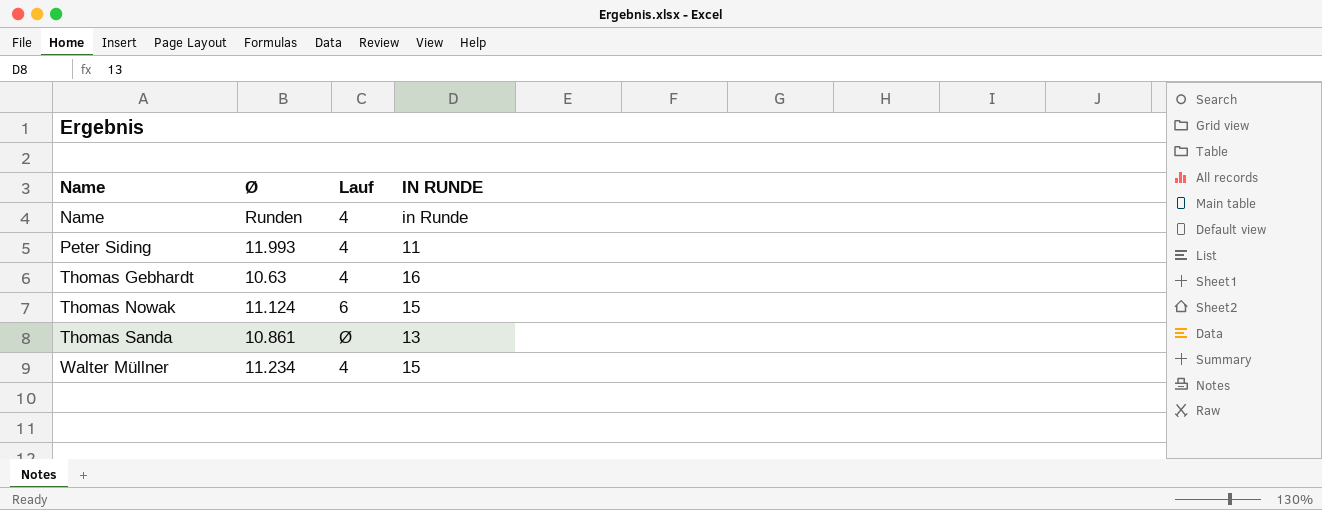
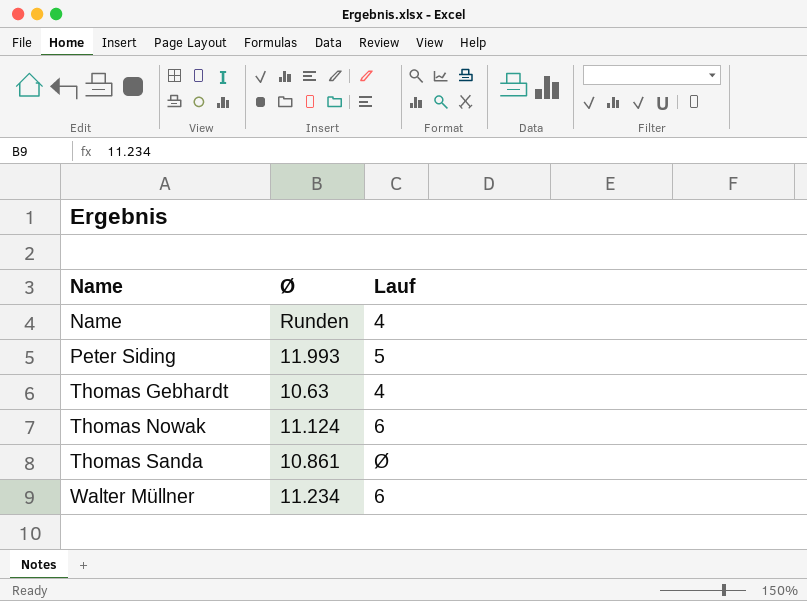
column IN RUNDE | position: 4 -> none
Peter Siding | Lauf: 4 -> 5
Walter Müllner | Lauf: 4 -> 6

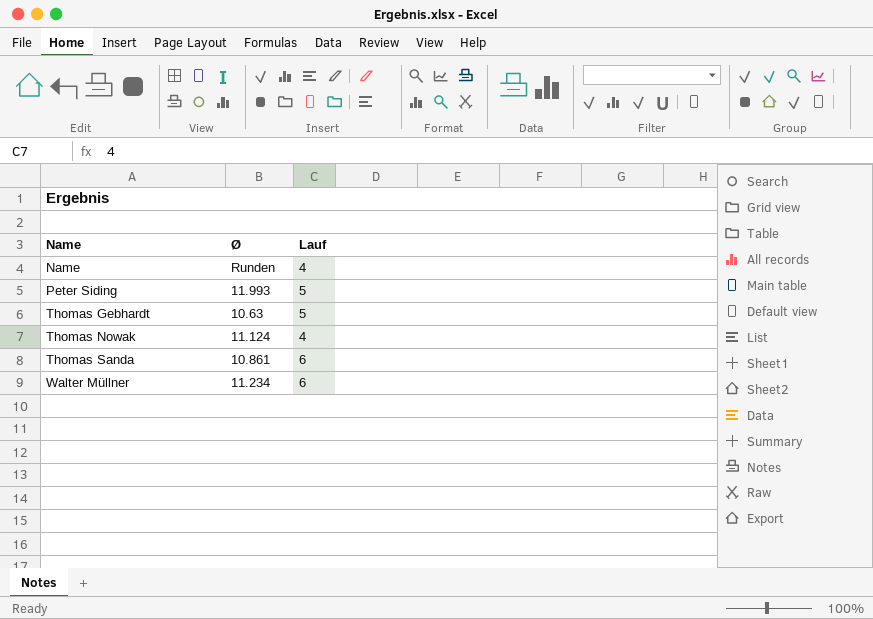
Thomas Gebhardt | Lauf: 4 -> 5
Thomas Nowak | Lauf: 6 -> 4
Thomas Sanda | Lauf: Ø -> 6

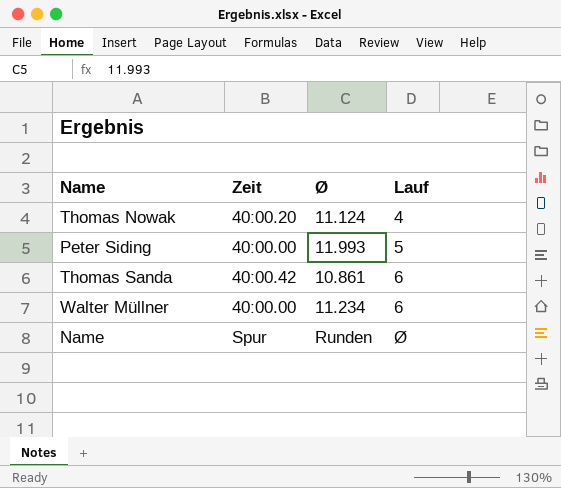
row order: Name ascending -> Lauf ascending
column Zeit | position: none -> 2
row Thomas Gebhardt: 10.63 | 5 -> none
Name | Lauf: 4 -> Ø

